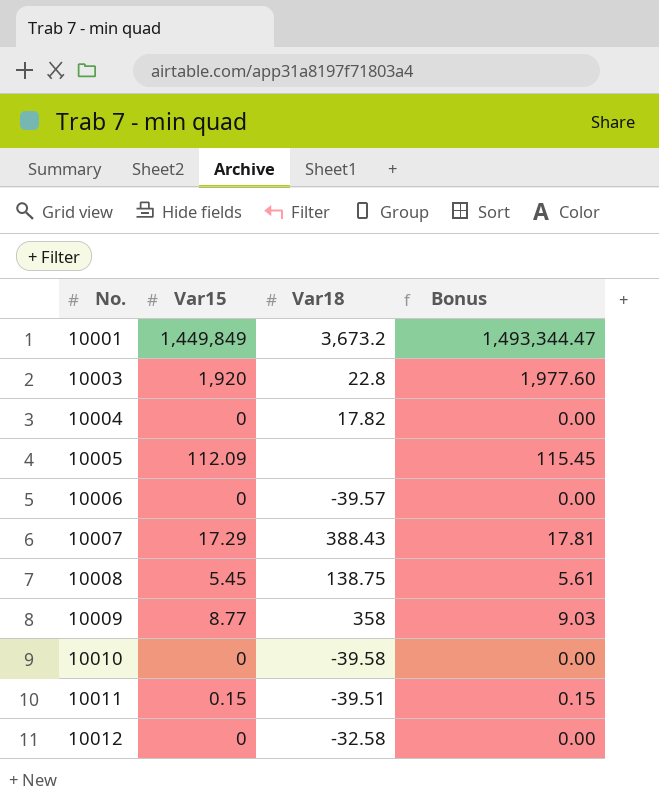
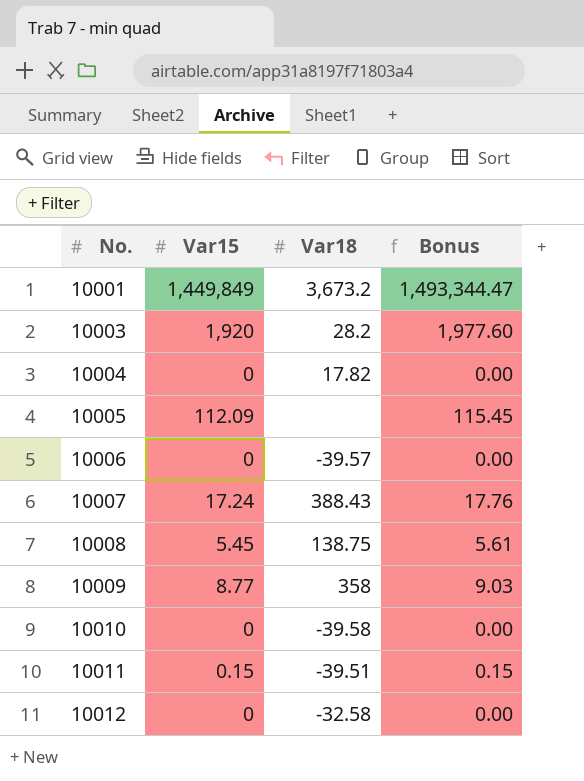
10003 | Var18: 22.8 -> 28.2
10007 | Var15: 17.29 -> 17.24
10007 | Bonus: 17.81 -> 17.76

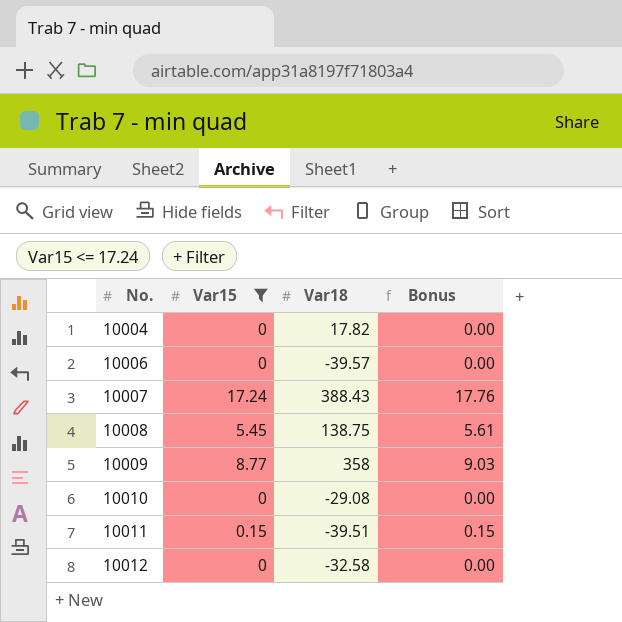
filter: none -> Var15 <= 17.24
10010 | Var18: -39.58 -> -29.08

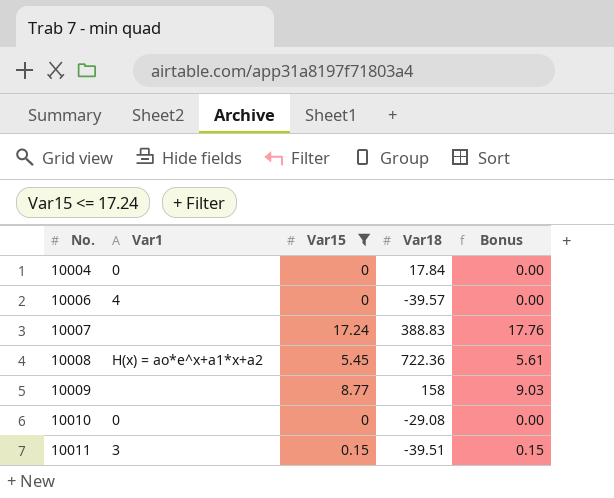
column Var1 | position: none -> 2
row 10012: 0 | -32.58 | 0.00 -> none
10004 | Var18: 17.82 -> 17.84
10007 | Var18: 388.43 -> 388.83
10008 | Var18: 138.75 -> 722.36
10009 | Var18: 358 -> 158

